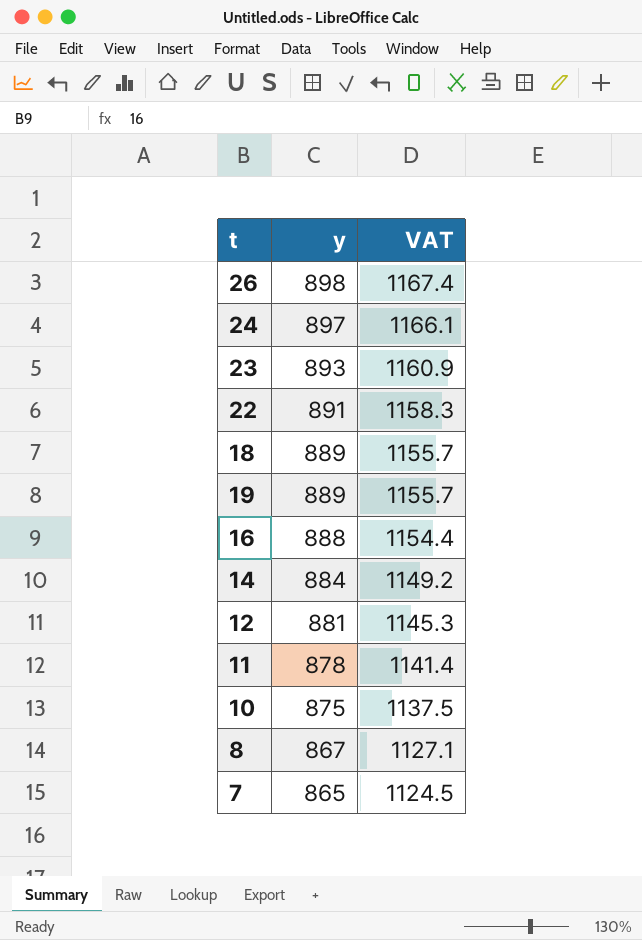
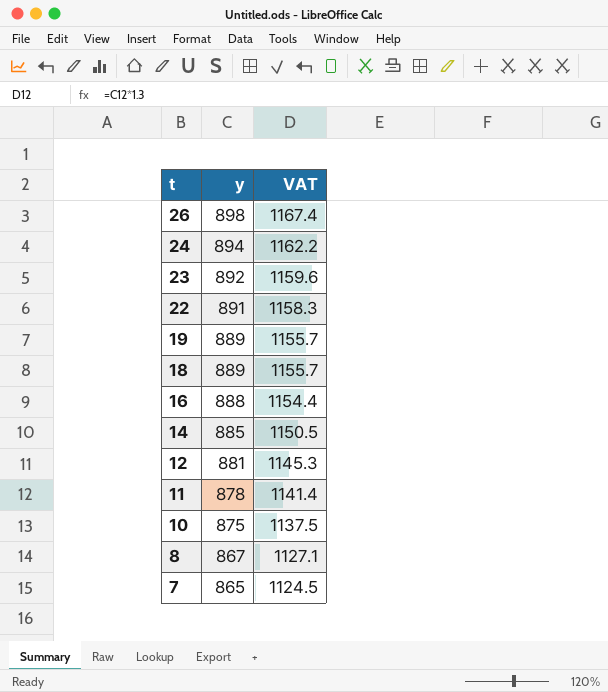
row order: y descending -> t descending
24 | y: 897 -> 894
24 | VAT: 1166.1 -> 1162.2
23 | y: 893 -> 892
23 | VAT: 1160.9 -> 1159.6
14 | y: 884 -> 885
14 | VAT: 1149.2 -> 1150.5

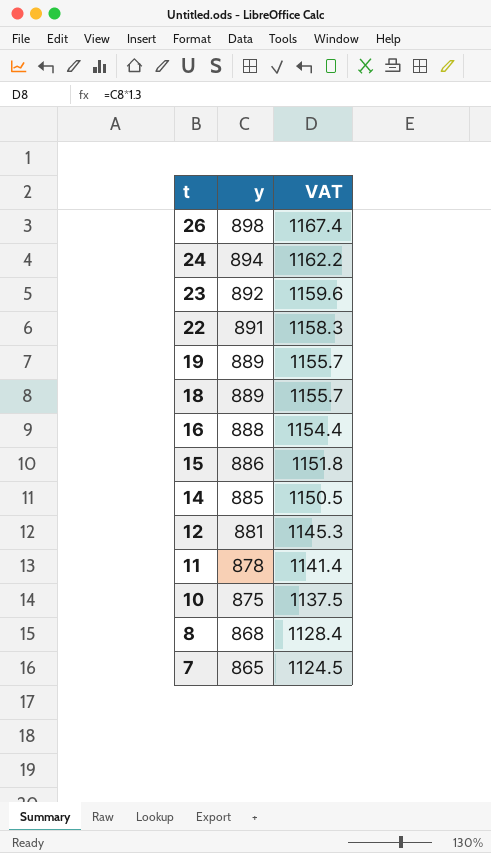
row 15: none -> 886 | 1151.8
8 | y: 867 -> 868
8 | VAT: 1127.1 -> 1128.4

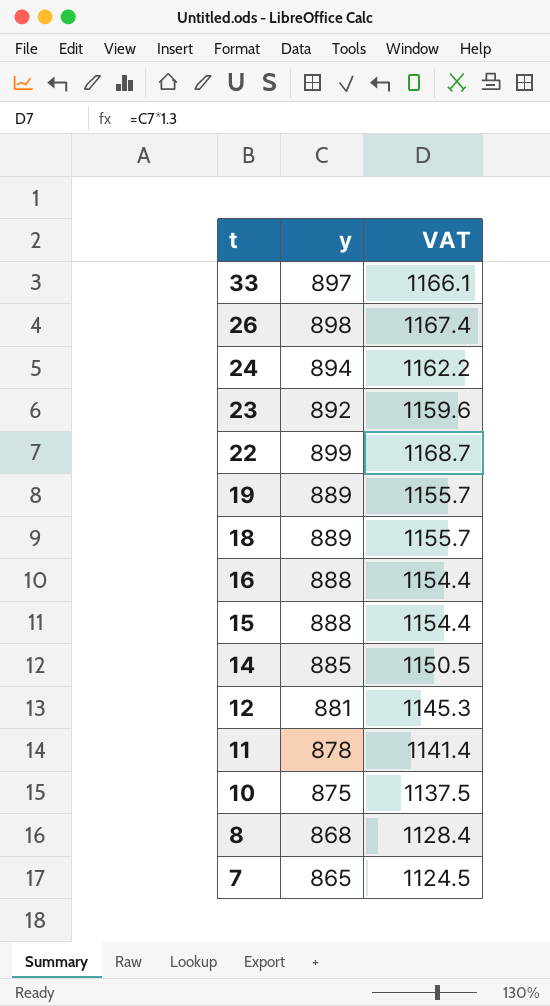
row 33: none -> 897 | 1166.1
22 | y: 891 -> 899
22 | VAT: 1158.3 -> 1168.7
15 | y: 886 -> 888
15 | VAT: 1151.8 -> 1154.4

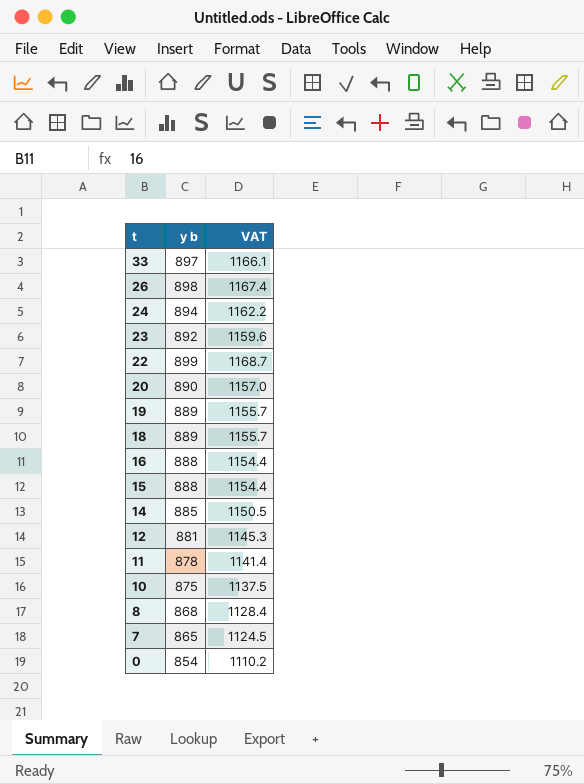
column name: y -> y b
row 20: none -> 890 | 1157.0
row 0: none -> 854 | 1110.2

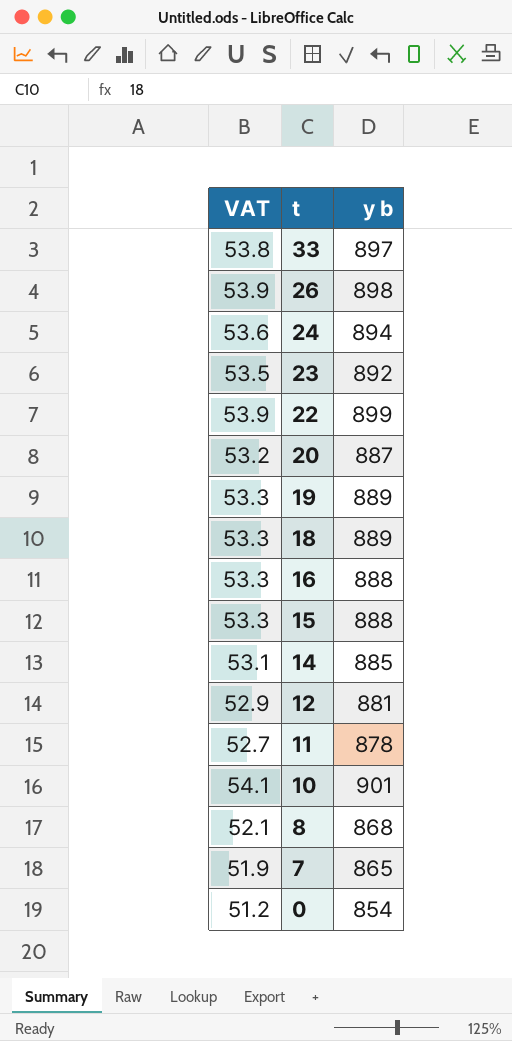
column VAT | formula: [y b] * 1.3 -> [y b] * 0.06
column VAT | position: 3 -> 1
20 | y b: 890 -> 887
10 | y b: 875 -> 901

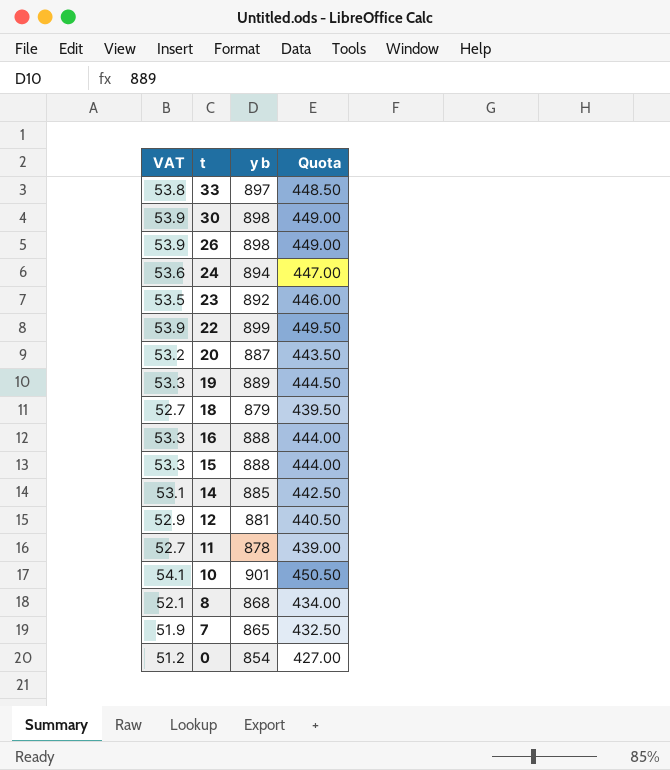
column Quota | formula: none -> [y b] * 0.5
row 30: none -> 53.9 | 898 | 449.00
18 | VAT: 53.3 -> 52.7
18 | y b: 889 -> 879

